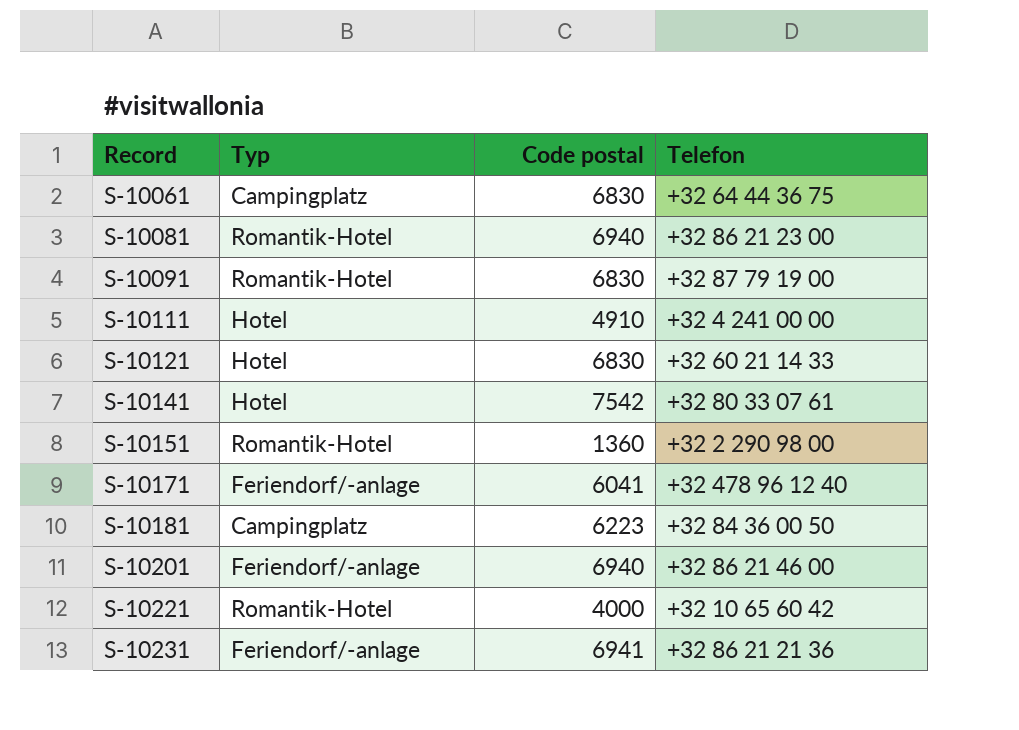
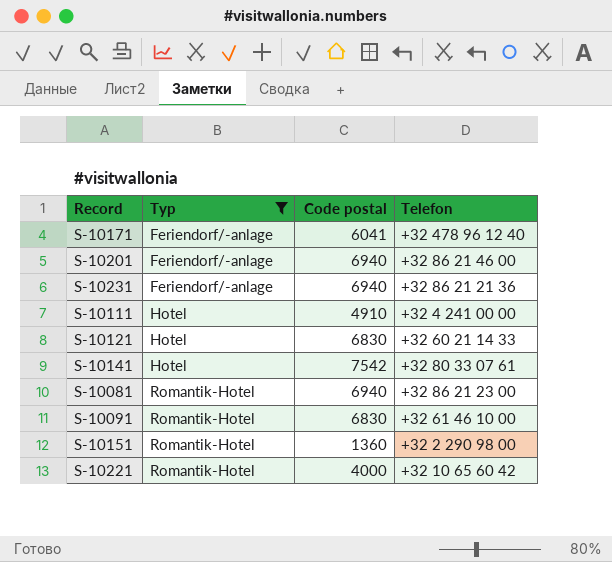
filter: none -> Typ != Campingplatz
row order: Record ascending -> Typ ascending
S-10231 | Code postal: 6941 -> 6940
S-10091 | Telefon: +32 87 79 19 00 -> +32 61 46 10 00

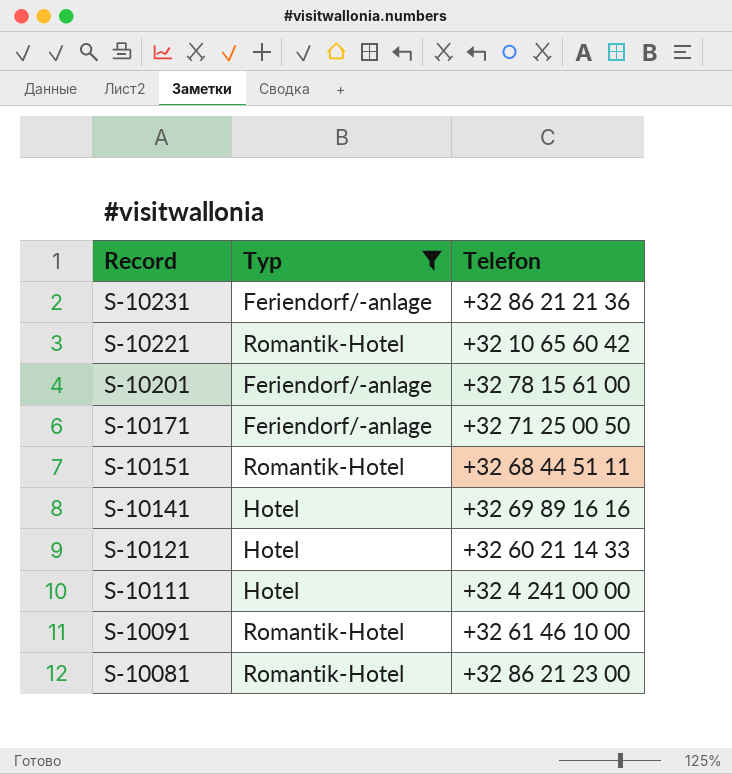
row order: Typ ascending -> Record descending
column Code postal | position: 3 -> none
S-10201 | Telefon: +32 86 21 46 00 -> +32 78 15 61 00
S-10171 | Telefon: +32 478 96 12 40 -> +32 71 25 00 50
S-10151 | Telefon: +32 2 290 98 00 -> +32 68 44 51 11
S-10141 | Telefon: +32 80 33 07 61 -> +32 69 89 16 16

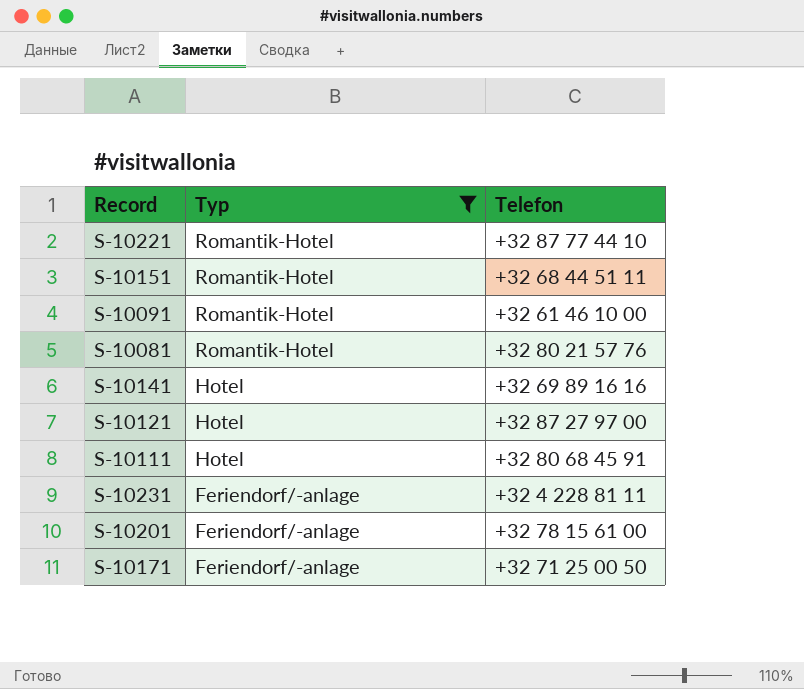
row order: Record descending -> Typ descending
S-10221 | Telefon: +32 10 65 60 42 -> +32 87 77 44 10
S-10081 | Telefon: +32 86 21 23 00 -> +32 80 21 57 76
S-10121 | Telefon: +32 60 21 14 33 -> +32 87 27 97 00
S-10111 | Telefon: +32 4 241 00 00 -> +32 80 68 45 91
S-10231 | Telefon: +32 86 21 21 36 -> +32 4 228 81 11

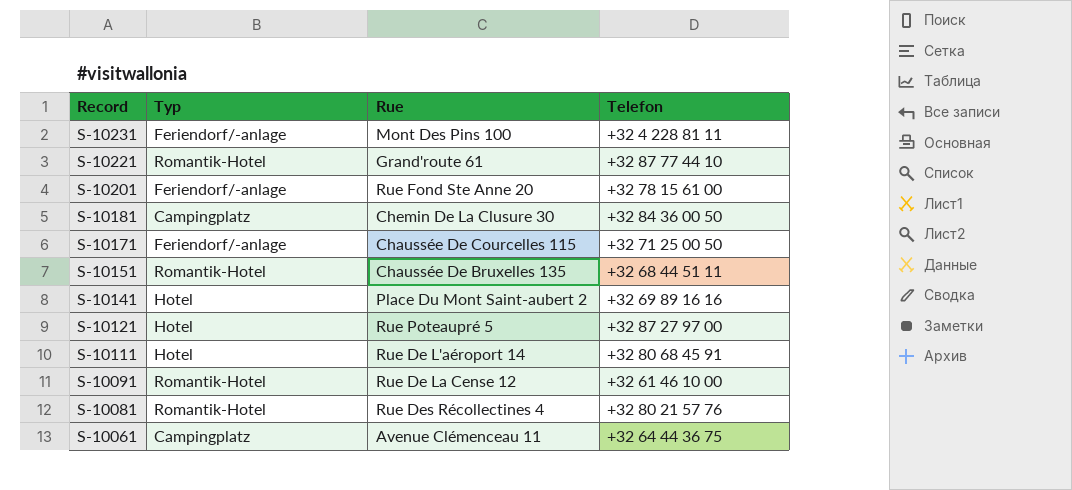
filter: Typ != Campingplatz -> none
row order: Typ descending -> Record descending
column Rue | position: none -> 3

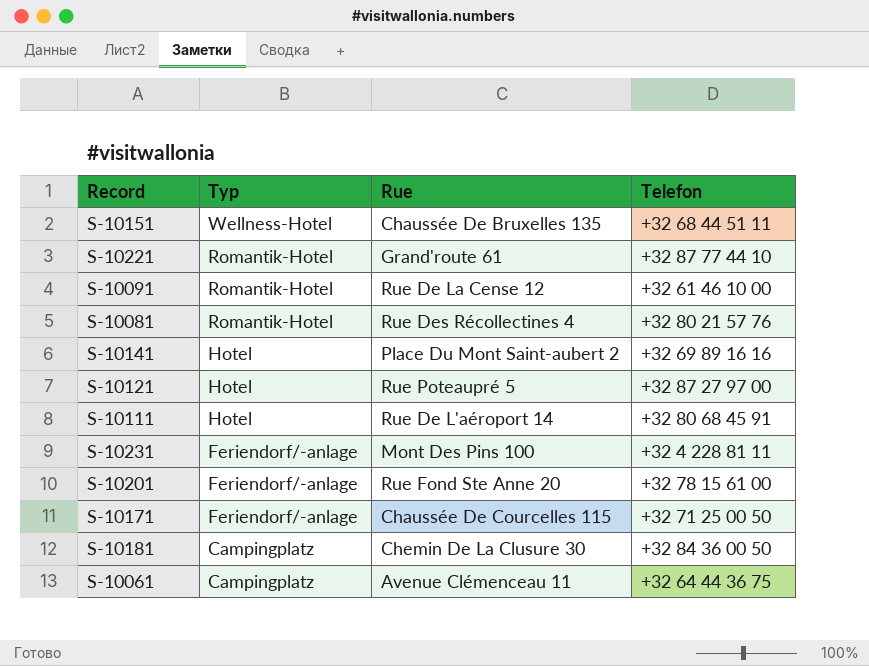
row order: Record descending -> Typ descending
S-10151 | Typ: Romantik-Hotel -> Wellness-Hotel

